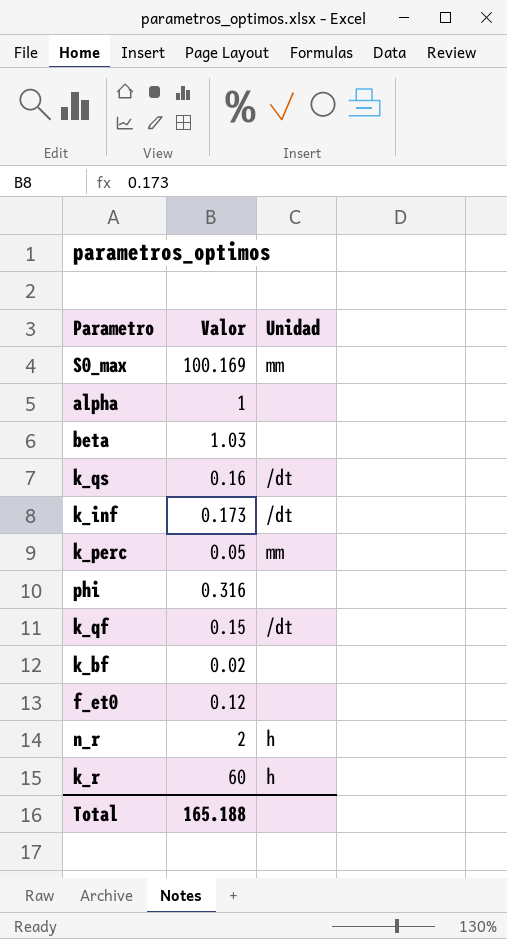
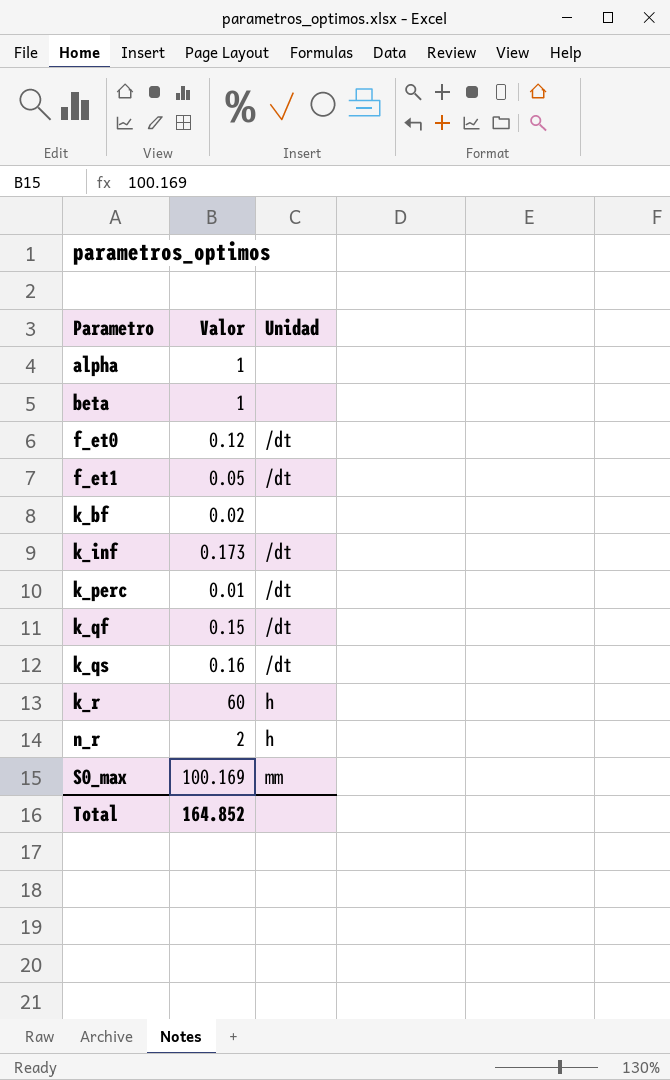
row order: none -> Parametro ascending
row phi: 0.316 | none -> none
beta | Valor: 1.03 -> 1
f_et0 | Unidad: none -> /dt
row f_et1: none -> 0.05 | /dt
k_perc | Valor: 0.05 -> 0.01
k_perc | Unidad: mm -> /dt
Total | Valor: 165.188 -> 164.852

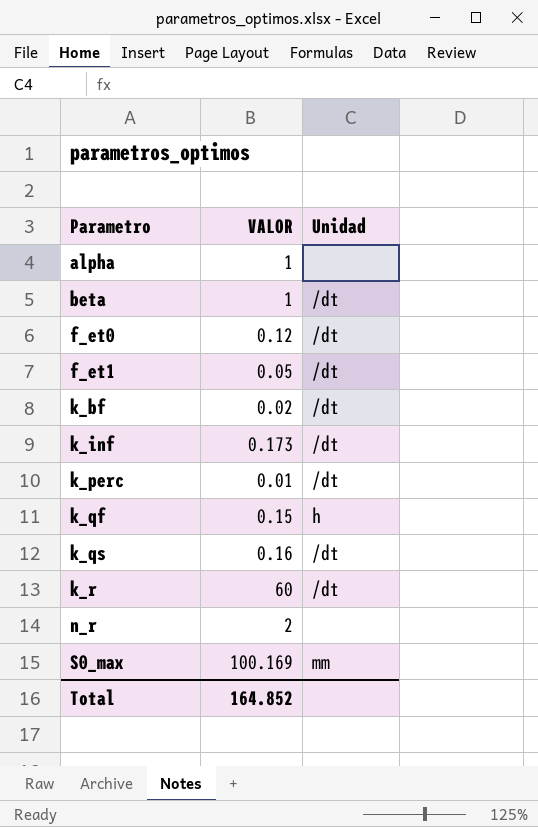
column name: Valor -> VALOR
beta | Unidad: none -> /dt
k_bf | Unidad: none -> /dt
k_qf | Unidad: /dt -> h
k_r | Unidad: h -> /dt
n_r | Unidad: h -> none

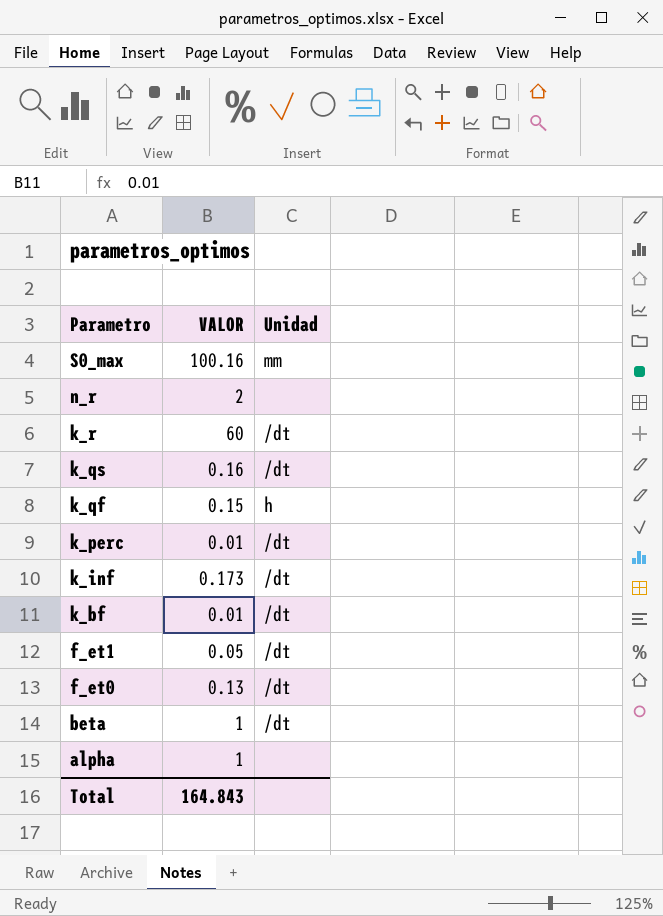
row order: Parametro ascending -> Parametro descending
S0_max | VALOR: 100.169 -> 100.16
k_bf | VALOR: 0.02 -> 0.01
f_et0 | VALOR: 0.12 -> 0.13
Total | VALOR: 164.852 -> 164.843

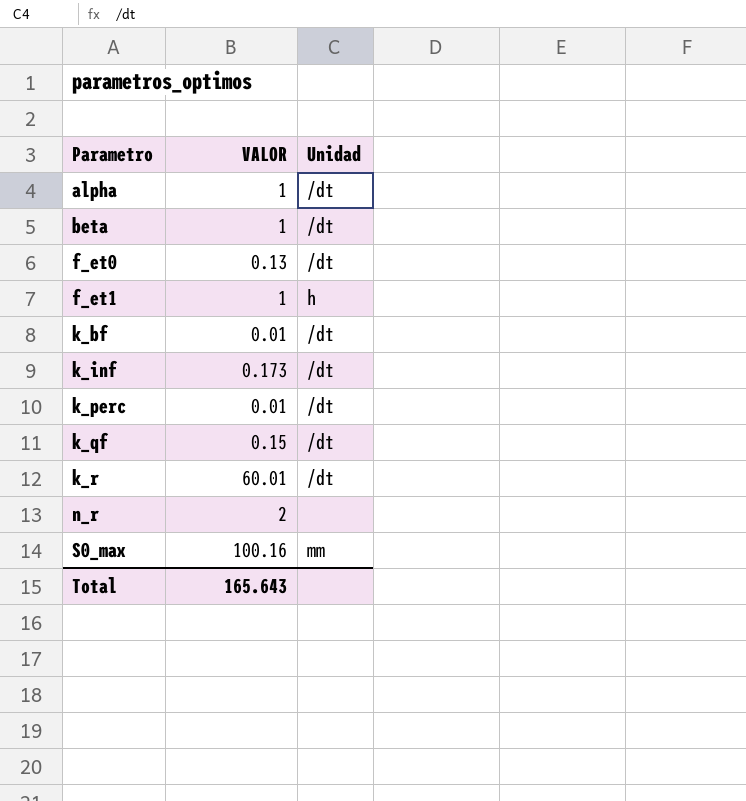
row order: Parametro descending -> Parametro ascending
row k_qs: 0.16 | /dt -> none
alpha | Unidad: none -> /dt
f_et1 | VALOR: 0.05 -> 1
f_et1 | Unidad: /dt -> h
k_qf | Unidad: h -> /dt
k_r | VALOR: 60 -> 60.01
Total | VALOR: 164.843 -> 165.643

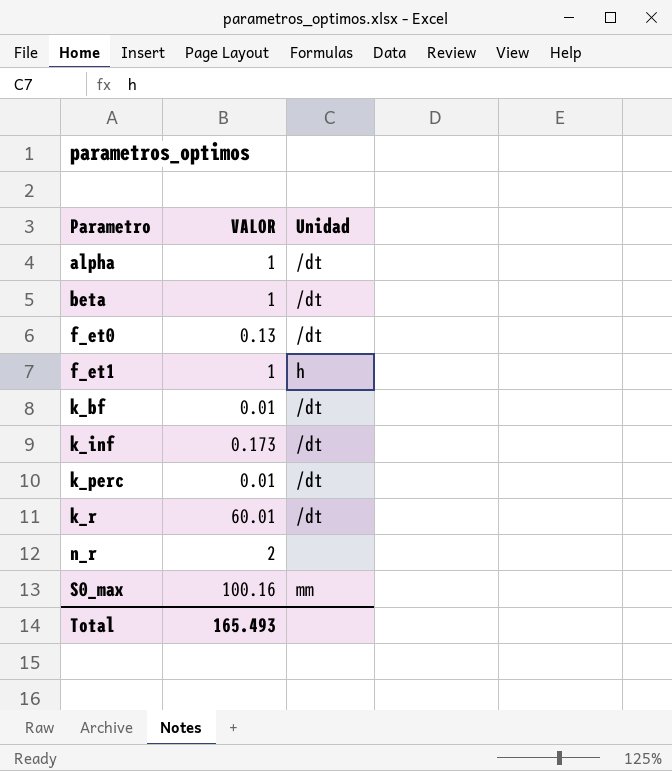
row k_qf: 0.15 | /dt -> none
Total | VALOR: 165.643 -> 165.493

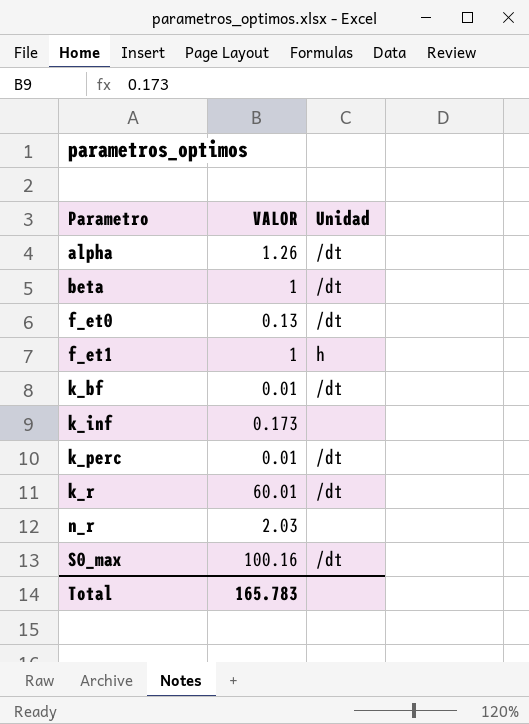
alpha | VALOR: 1 -> 1.26
k_inf | Unidad: /dt -> none
n_r | VALOR: 2 -> 2.03
S0_max | Unidad: mm -> /dt
Total | VALOR: 165.493 -> 165.783

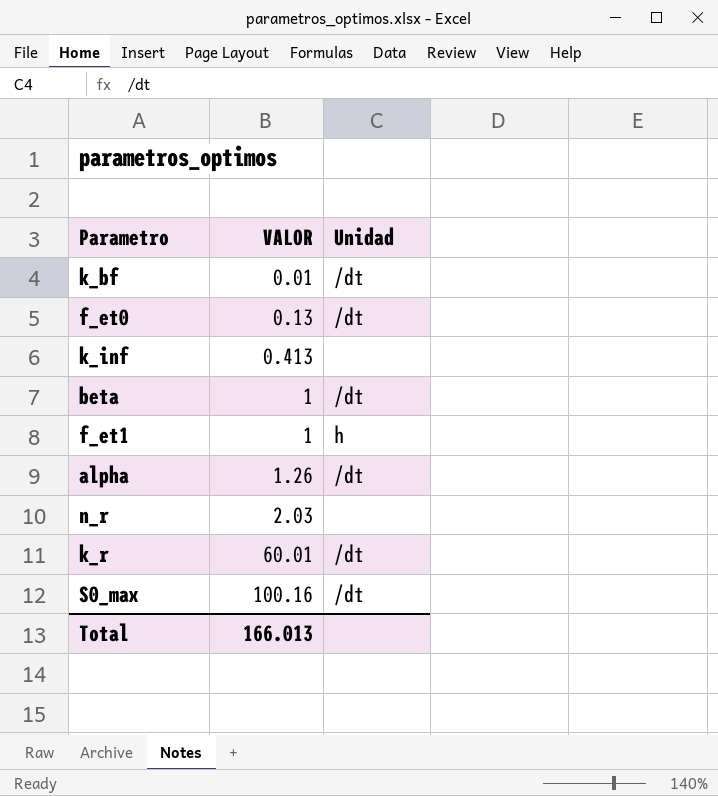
row order: Parametro ascending -> VALOR ascending
row k_perc: 0.01 | /dt -> none
k_inf | VALOR: 0.173 -> 0.413
Total | VALOR: 165.783 -> 166.013

